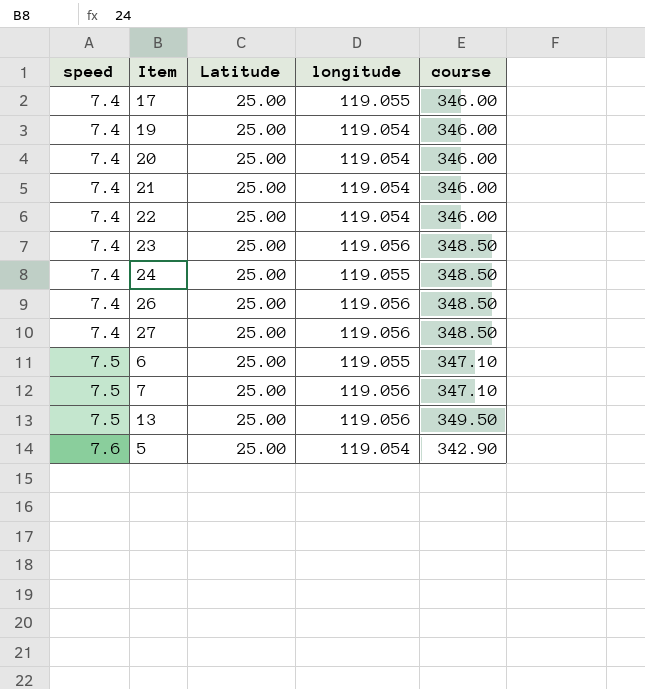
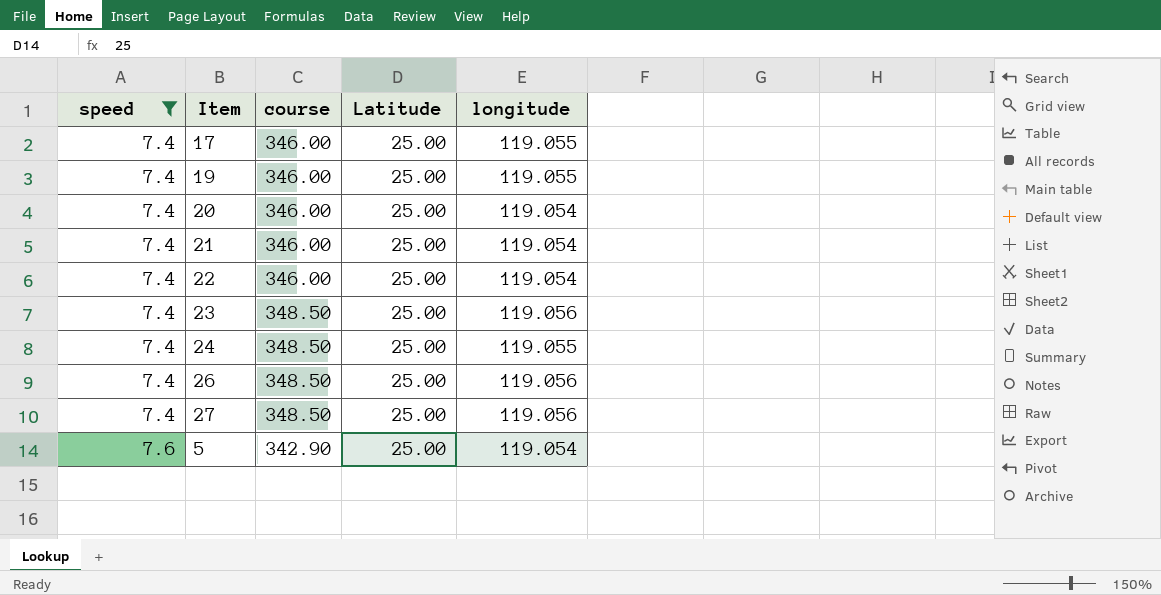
filter: none -> speed != 7.5
column course | position: 5 -> 3
19 | longitude: 119.054 -> 119.055

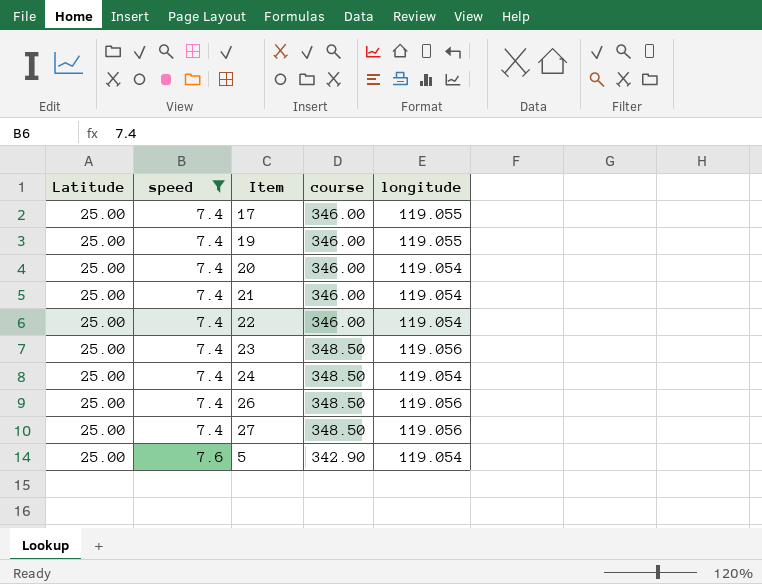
column Latitude | position: 4 -> 1
24 | longitude: 119.055 -> 119.054

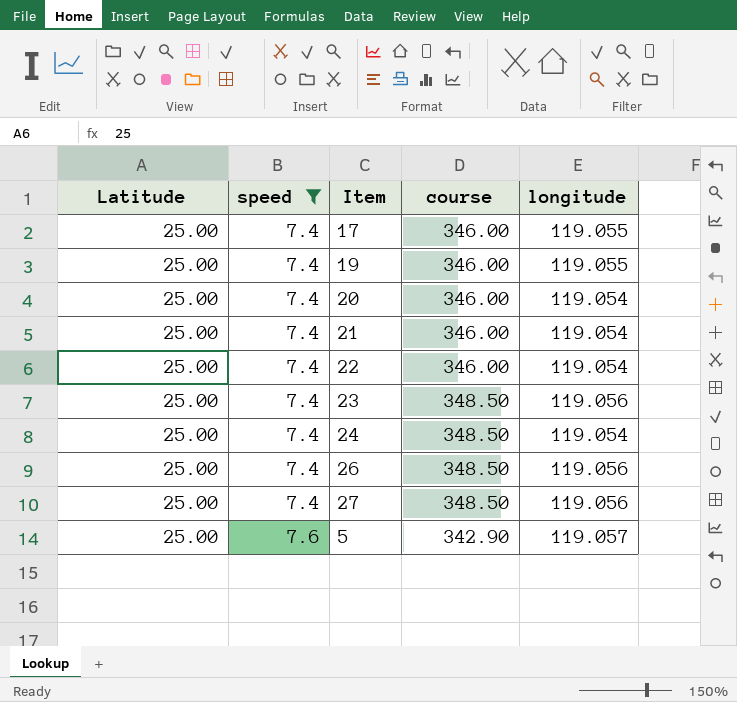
5 | longitude: 119.054 -> 119.057

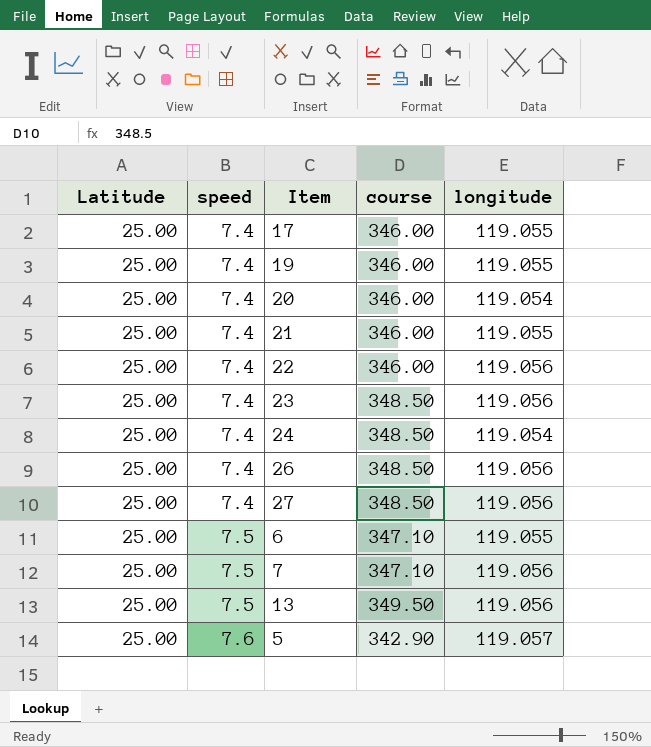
filter: speed != 7.5 -> none
21 | longitude: 119.054 -> 119.055
22 | longitude: 119.054 -> 119.056

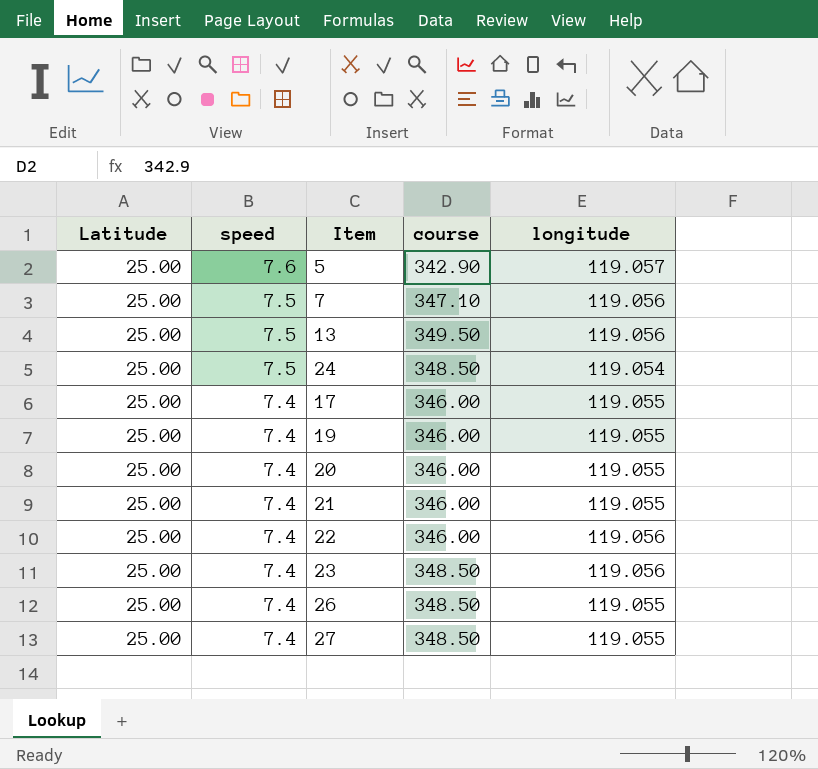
row order: speed ascending -> speed descending
row 6: 25.00 | 7.5 | 347.10 | 119.055 -> none
24 | speed: 7.4 -> 7.5
20 | longitude: 119.054 -> 119.055
26 | longitude: 119.056 -> 119.055
27 | longitude: 119.056 -> 119.055

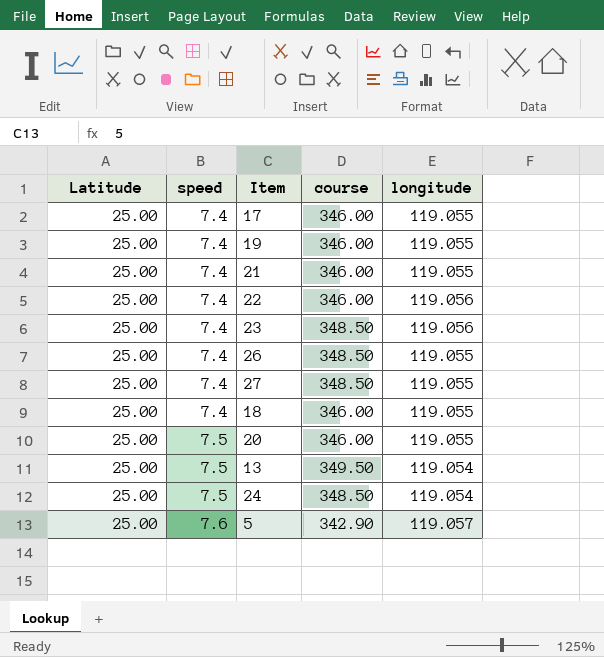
row order: speed descending -> speed ascending
row 7: 25.00 | 7.5 | 347.10 | 119.056 -> none
row 18: none -> 25.00 | 7.4 | 346.00 | 119.055
20 | speed: 7.4 -> 7.5
13 | longitude: 119.056 -> 119.054

